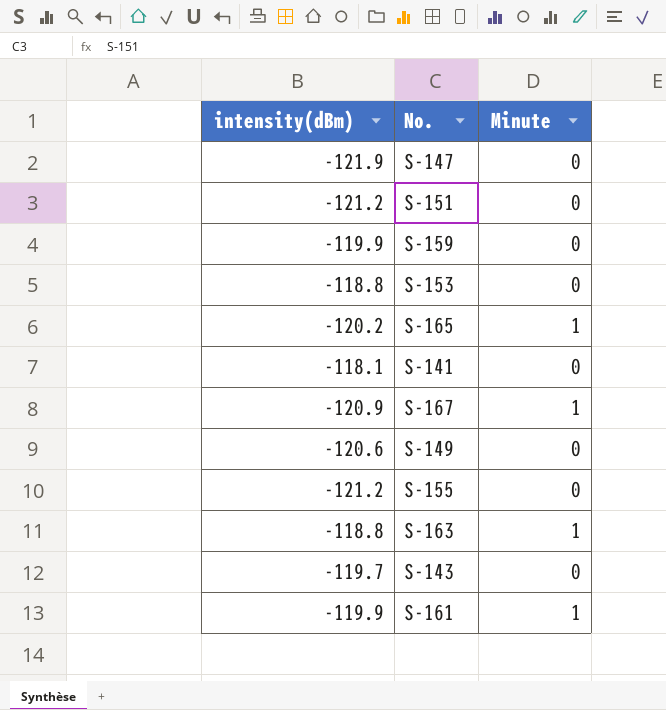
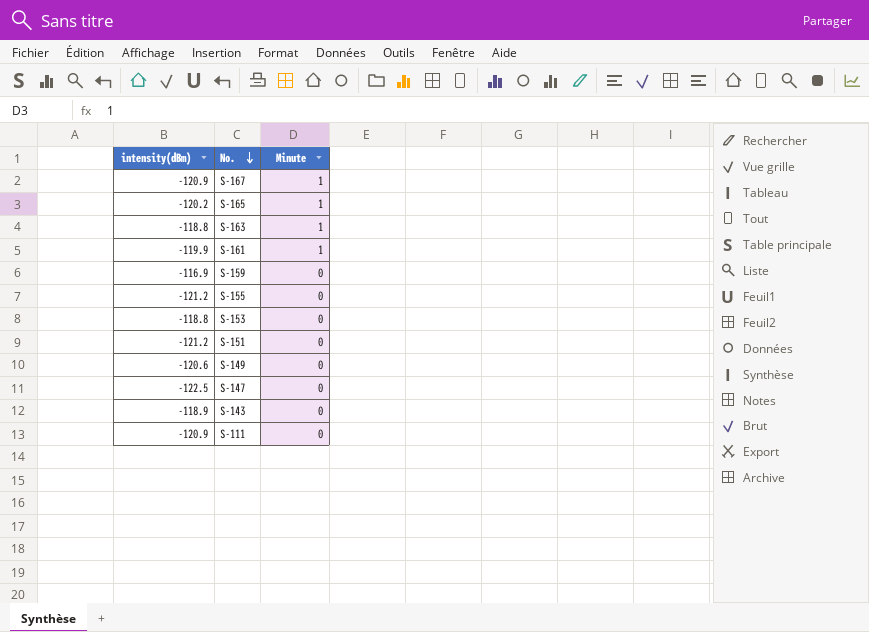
row order: none -> No. descending
row S-141: -118.1 | 0 -> none
S-159 | intensity(dBm): -119.9 -> -116.9
S-147 | intensity(dBm): -121.9 -> -122.5
S-143 | intensity(dBm): -119.7 -> -118.9
row S-111: none -> -120.9 | 0

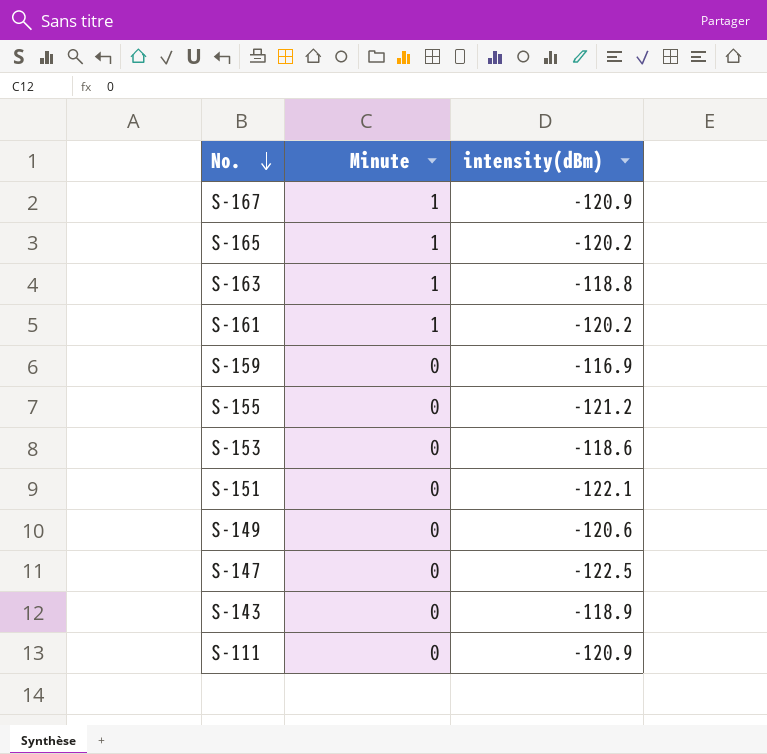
column intensity(dBm) | position: 1 -> 3
S-161 | intensity(dBm): -119.9 -> -120.2
S-153 | intensity(dBm): -118.8 -> -118.6
S-151 | intensity(dBm): -121.2 -> -122.1

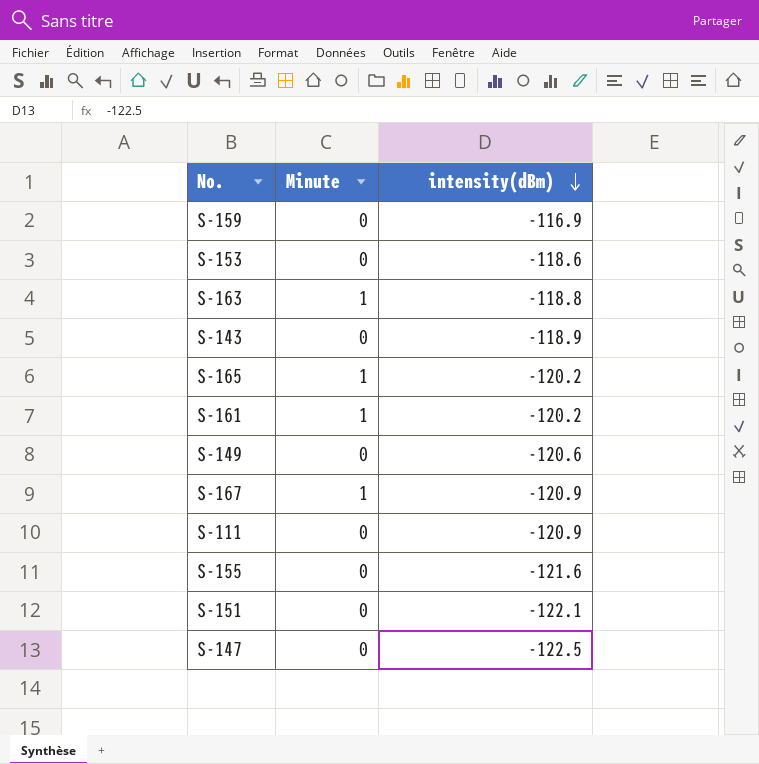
row order: No. descending -> intensity(dBm) descending
S-155 | intensity(dBm): -121.2 -> -121.6

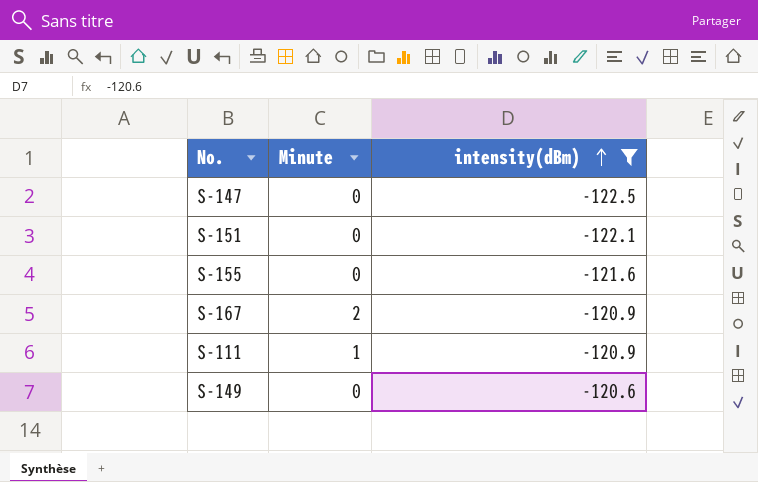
filter: none -> intensity(dBm) <= -120.6
row order: intensity(dBm) descending -> intensity(dBm) ascending
S-167 | Minute: 1 -> 2
S-111 | Minute: 0 -> 1

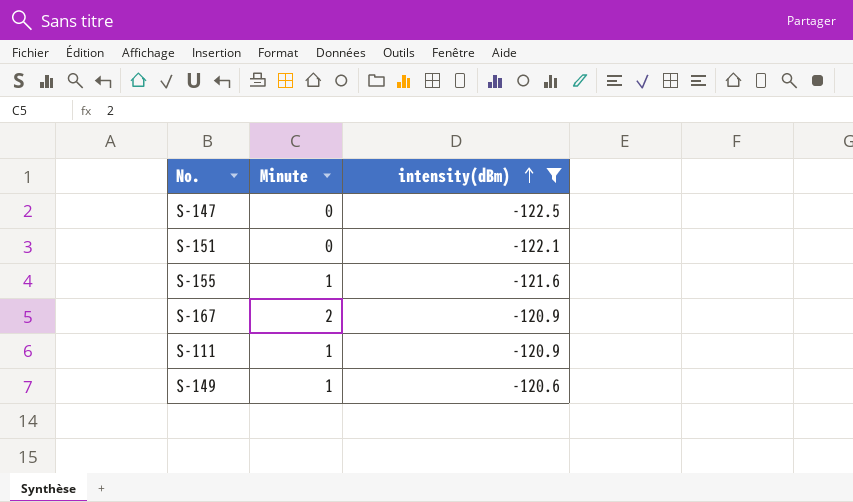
S-155 | Minute: 0 -> 1
S-149 | Minute: 0 -> 1

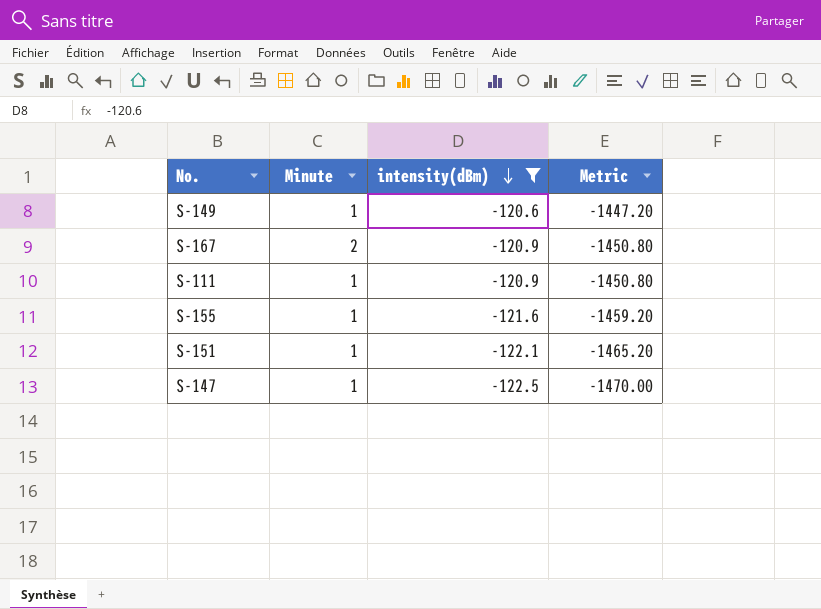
row order: intensity(dBm) ascending -> intensity(dBm) descending
column Metric | formula: none -> [intensity(dBm)] * 12
S-151 | Minute: 0 -> 1
S-147 | Minute: 0 -> 1

